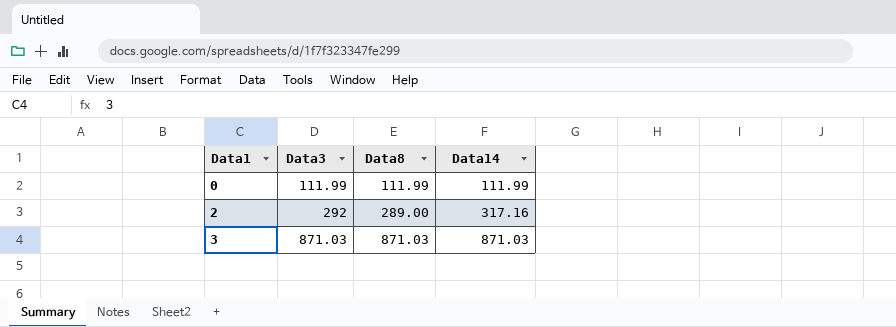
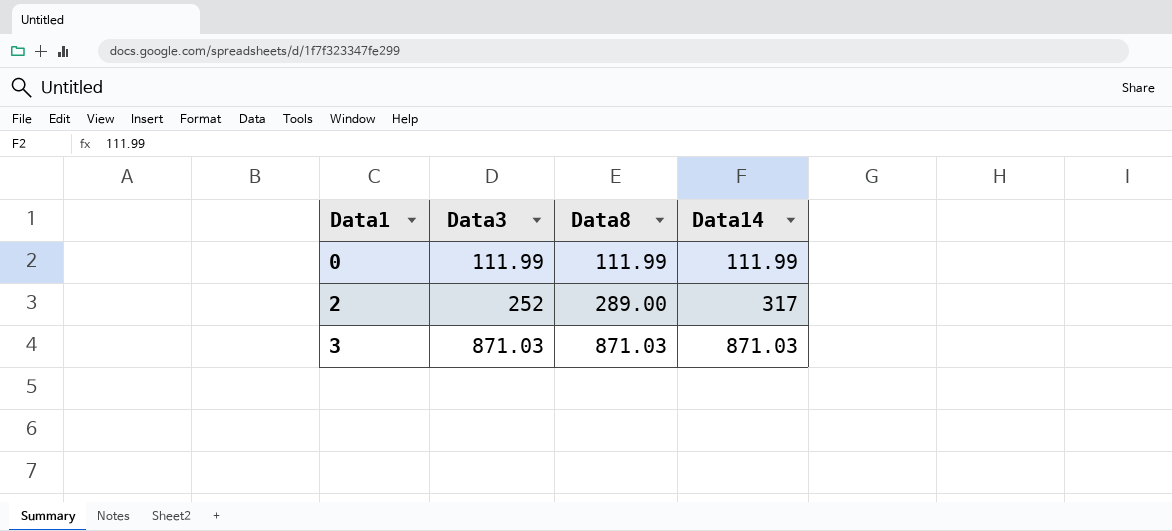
2 | Data3: 292 -> 252
2 | Data14: 317.16 -> 317

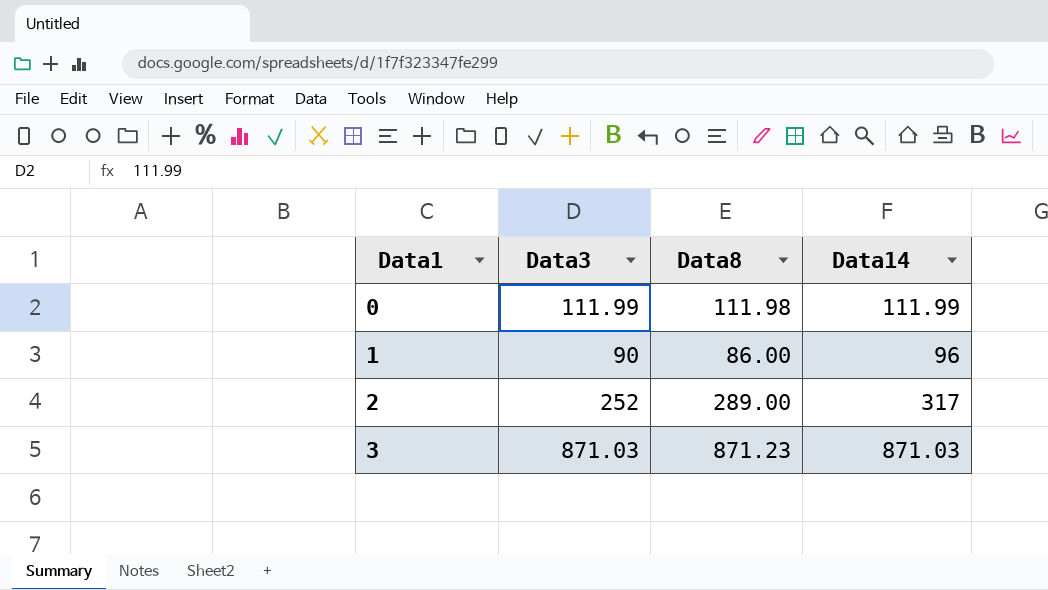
0 | Data8: 111.99 -> 111.98
row 1: none -> 90 | 86.00 | 96
3 | Data8: 871.03 -> 871.23

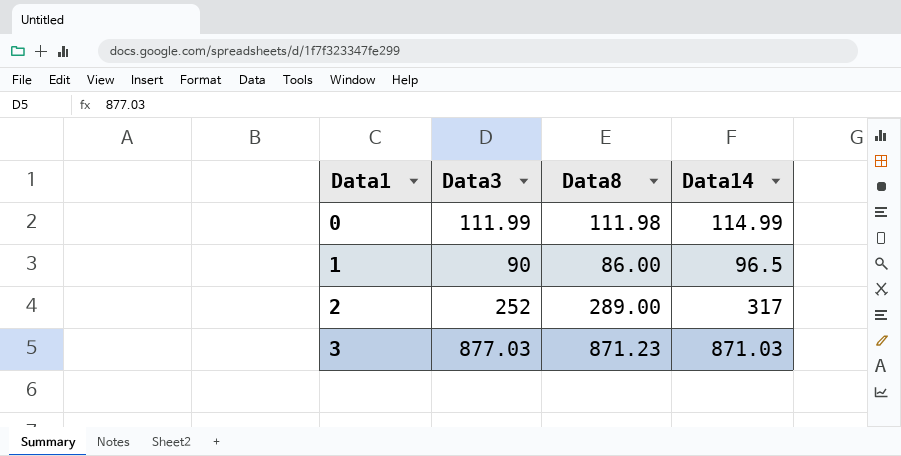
0 | Data14: 111.99 -> 114.99
1 | Data14: 96 -> 96.5
3 | Data3: 871.03 -> 877.03

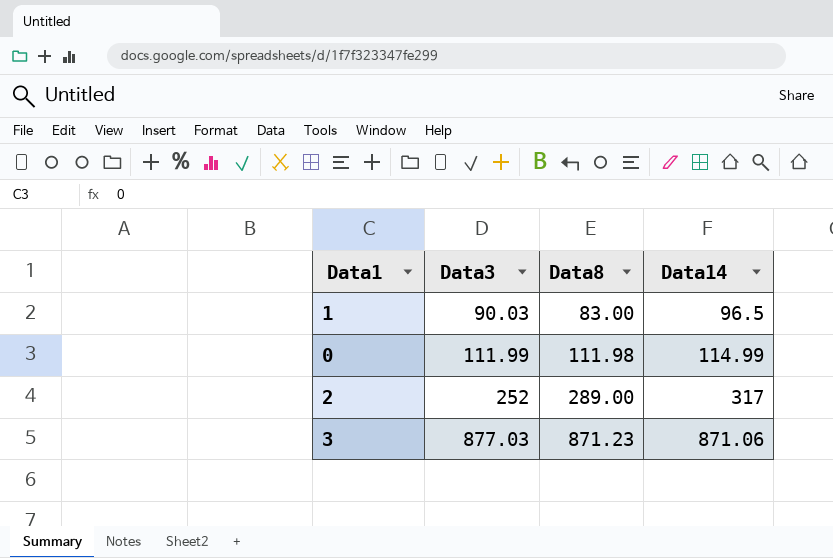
row order: Data1 ascending -> Data3 ascending
1 | Data3: 90 -> 90.03
1 | Data8: 86.00 -> 83.00
3 | Data14: 871.03 -> 871.06

